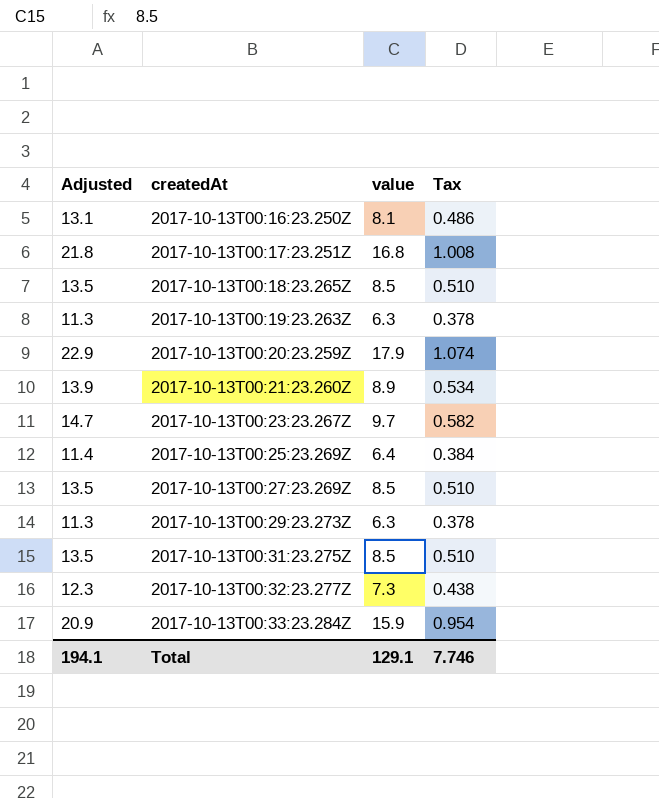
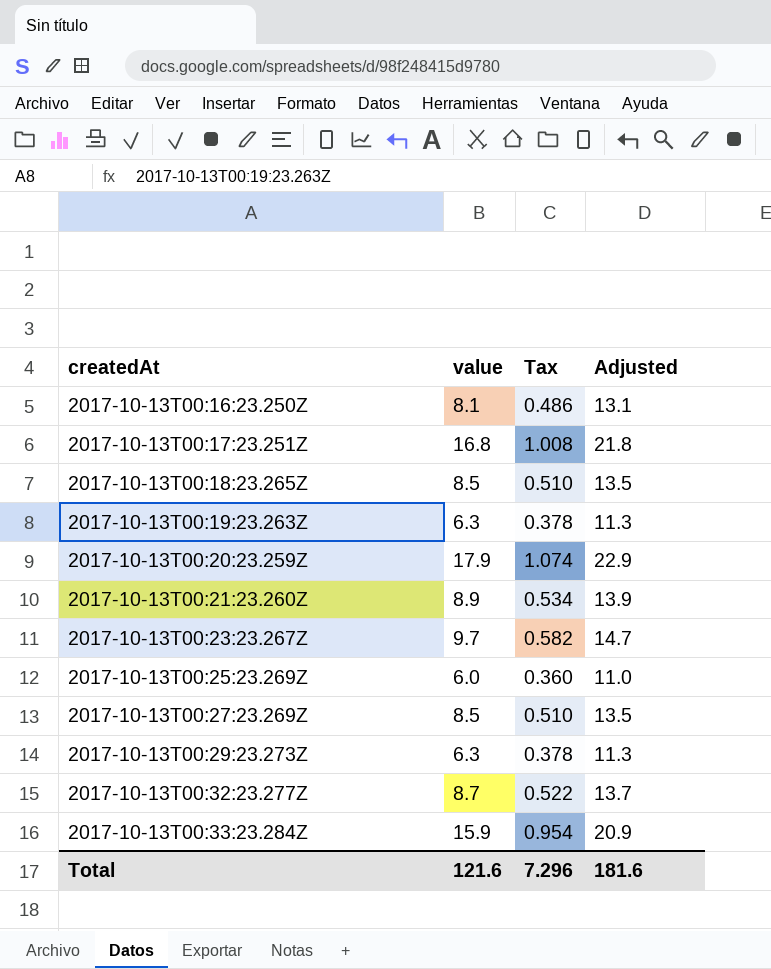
column Adjusted | position: 1 -> 4
row 2017-10-13T00:31:23.275Z: 13.5 | 8.5 | 0.510 -> none
2017-10-13T00:25:23.269Z | value: 6.4 -> 6.0
2017-10-13T00:25:23.269Z | Tax: 0.384 -> 0.360
2017-10-13T00:25:23.269Z | Adjusted: 11.4 -> 11.0
2017-10-13T00:32:23.277Z | value: 7.3 -> 8.7
2017-10-13T00:32:23.277Z | Tax: 0.438 -> 0.522
2017-10-13T00:32:23.277Z | Adjusted: 12.3 -> 13.7
Total | value: 129.1 -> 121.6
Total | Tax: 7.746 -> 7.296
Total | Adjusted: 194.1 -> 181.6

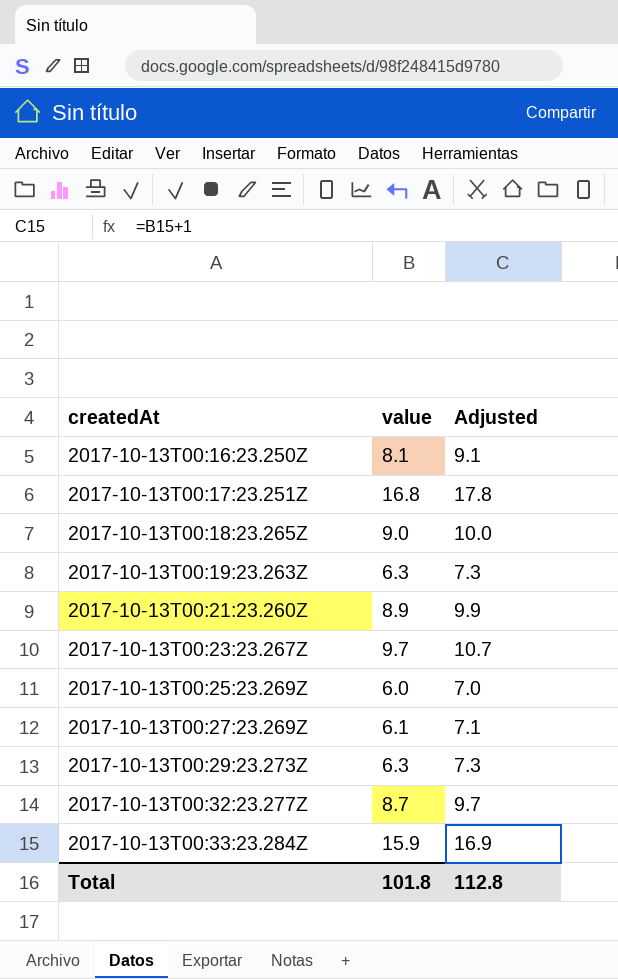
column Tax | formula: [value] * 0.06 -> none
column Adjusted | formula: [value] + 5 -> [value] + 1
row 2017-10-13T00:20:23.259Z: 17.9 | 1.074 | 22.9 -> none
2017-10-13T00:18:23.265Z | value: 8.5 -> 9.0
2017-10-13T00:27:23.269Z | value: 8.5 -> 6.1
Total | value: 121.6 -> 101.8
Total | Adjusted: 181.6 -> 112.8

